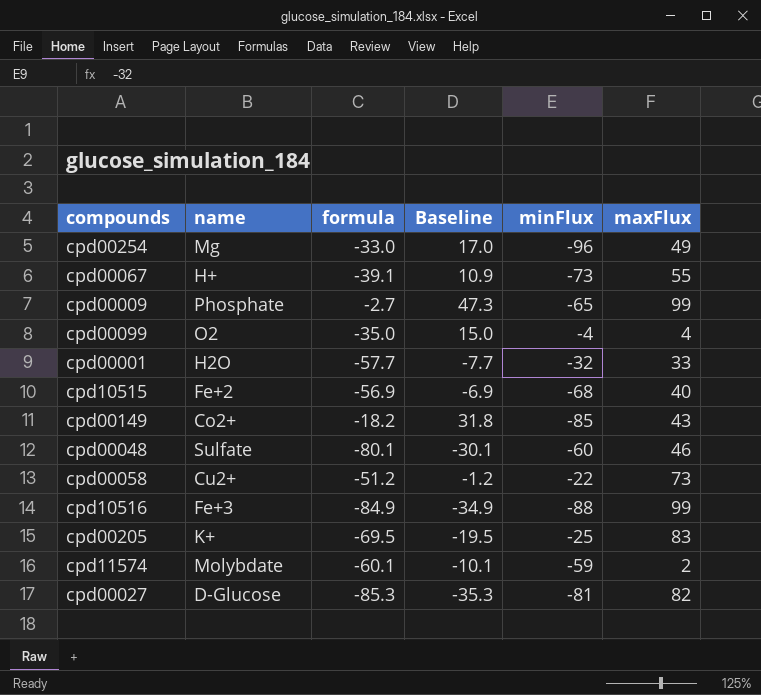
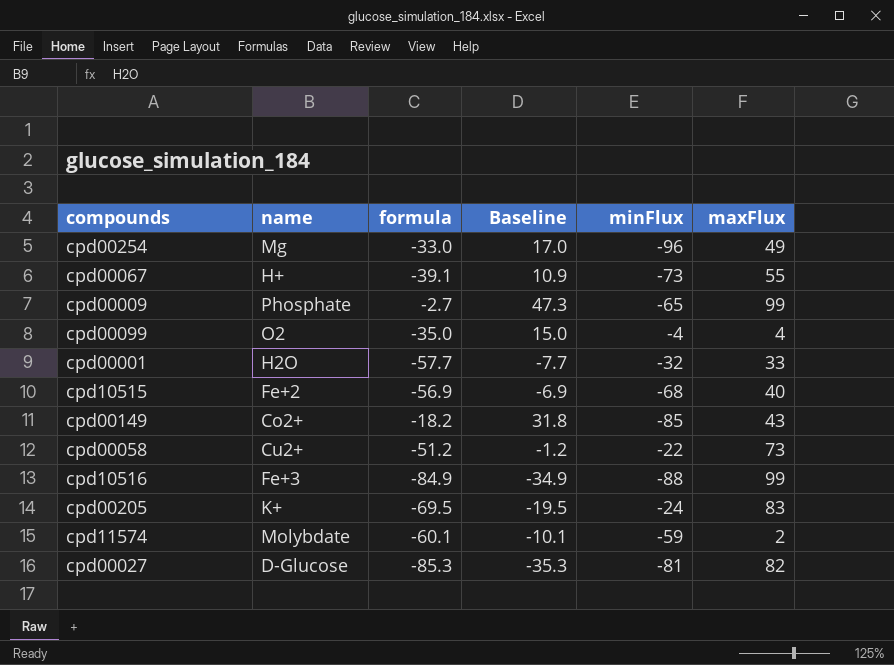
row cpd00048: Sulfate | -80.1 | -30.1 | -60 | 46 -> none
cpd00205 | minFlux: -25 -> -24

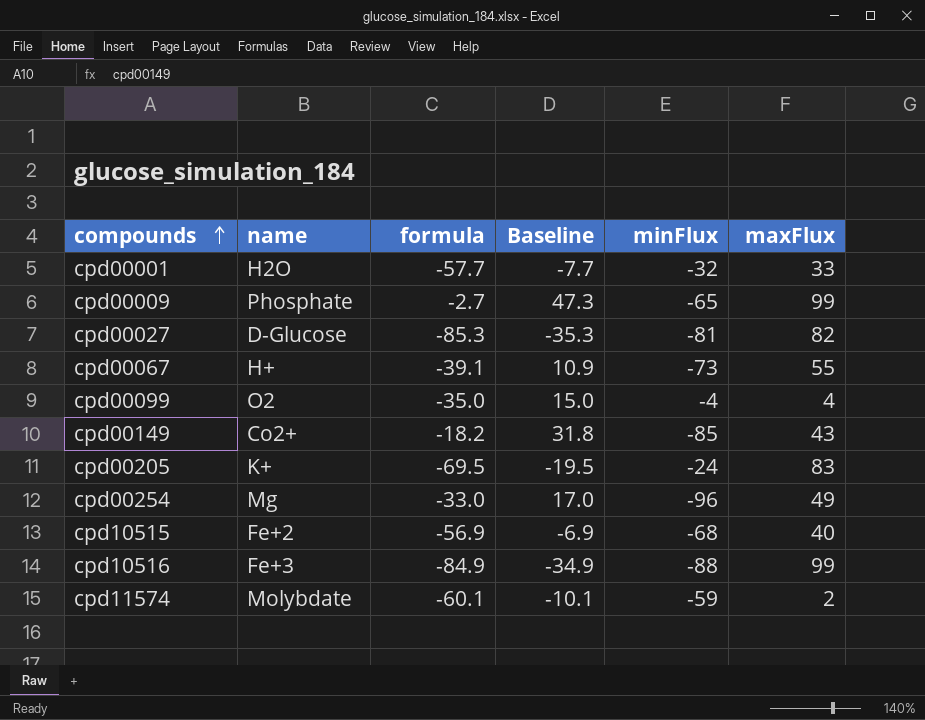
row order: none -> compounds ascending
row cpd00058: Cu2+ | -51.2 | -1.2 | -22 | 73 -> none

